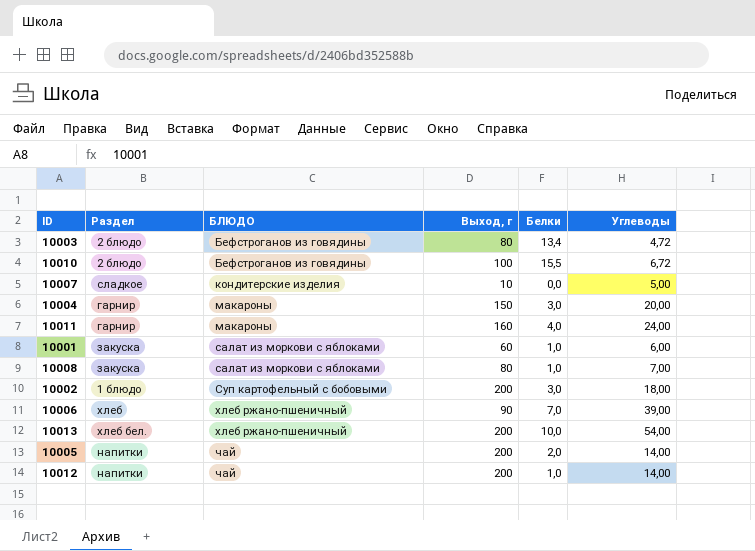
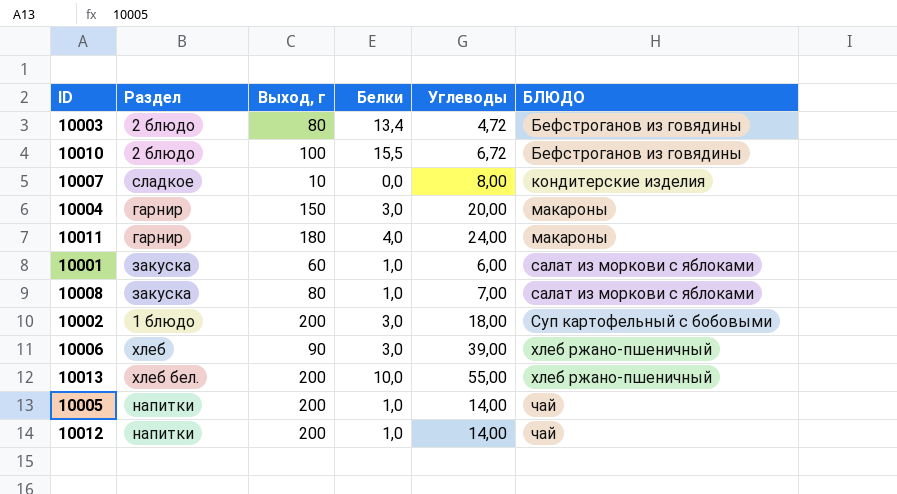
column БЛЮДО | position: 3 -> 6
10007 | Углеводы: 5,00 -> 8,00
10011 | Выход, г: 160 -> 180
10006 | Белки: 7,0 -> 3,0
10013 | Углеводы: 54,00 -> 55,00
10005 | Белки: 2,0 -> 1,0

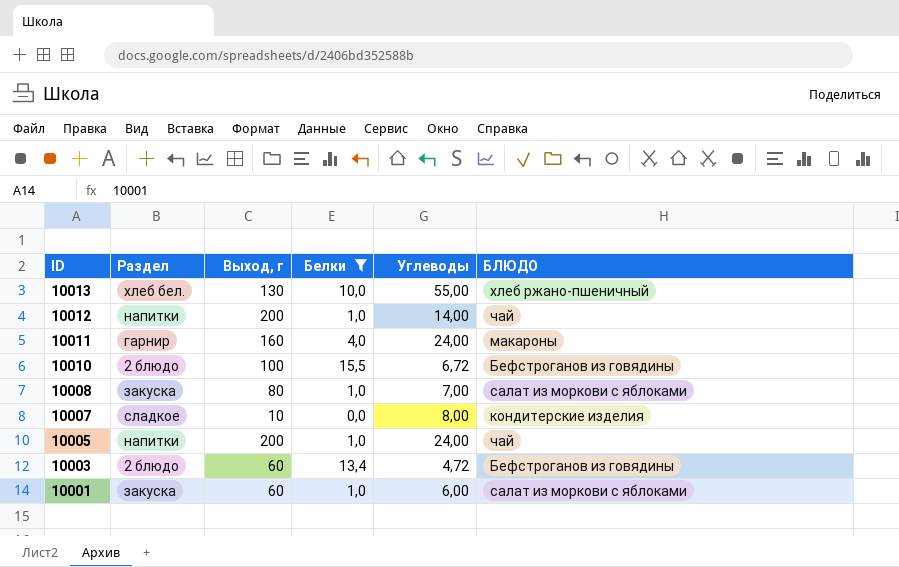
filter: none -> Белки != 3,0
row order: БЛЮДО ascending -> ID descending
10013 | Выход, г: 200 -> 130
10011 | Выход, г: 180 -> 160
10005 | Углеводы: 14,00 -> 24,00
10003 | Выход, г: 80 -> 60

